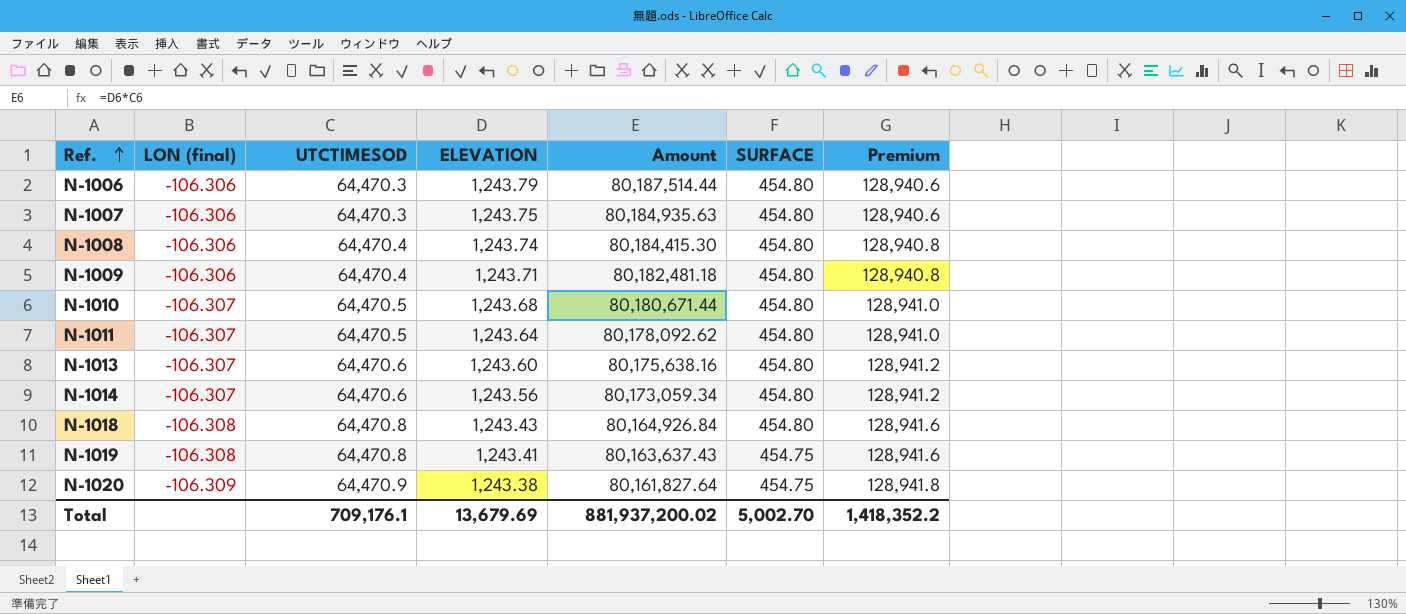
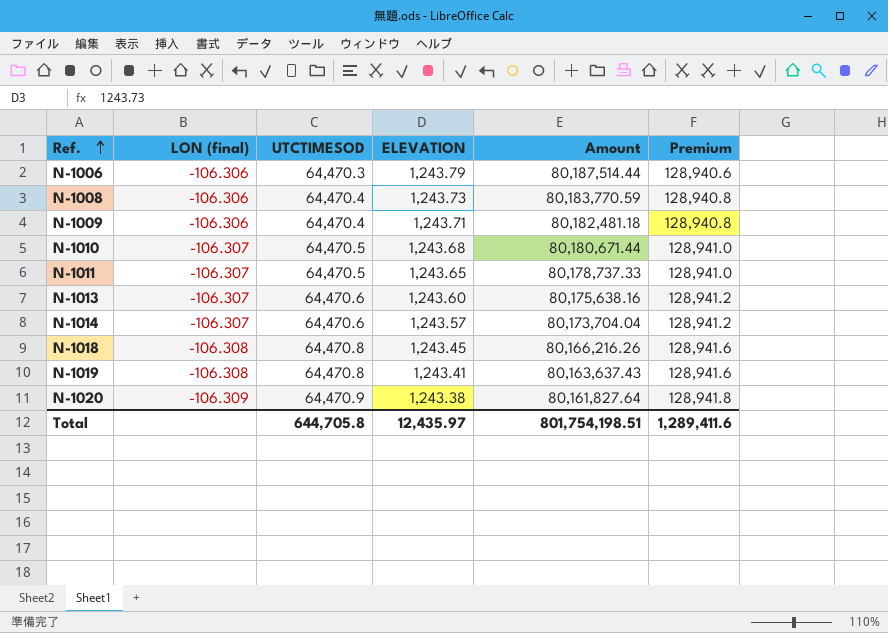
column SURFACE | position: 6 -> none
row N-1007: -106.306 | 64,470.3 | 1,243.75 | 80,184,935.63 | 454.80 | 128,940.6 -> none
N-1008 | ELEVATION: 1,243.74 -> 1,243.73
N-1008 | Amount: 80,184,415.30 -> 80,183,770.59
N-1011 | ELEVATION: 1,243.64 -> 1,243.65
N-1011 | Amount: 80,178,092.62 -> 80,178,737.33
N-1014 | ELEVATION: 1,243.56 -> 1,243.57
N-1014 | Amount: 80,173,059.34 -> 80,173,704.04
N-1018 | ELEVATION: 1,243.43 -> 1,243.45
N-1018 | Amount: 80,164,926.84 -> 80,166,216.26
Total | UTCTIMESOD: 709,176.1 -> 644,705.8
Total | ELEVATION: 13,679.69 -> 12,435.97
Total | Amount: 881,937,200.02 -> 801,754,198.51
Total | Premium: 1,418,352.2 -> 1,289,411.6

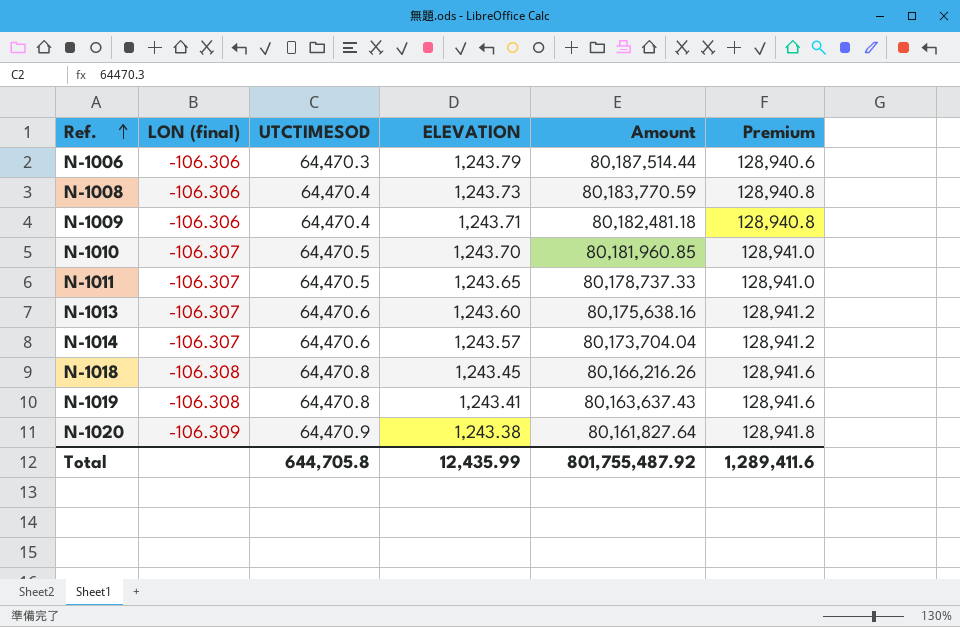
N-1010 | ELEVATION: 1,243.68 -> 1,243.70
N-1010 | Amount: 80,180,671.44 -> 80,181,960.85
Total | ELEVATION: 12,435.97 -> 12,435.99
Total | Amount: 801,754,198.51 -> 801,755,487.92

